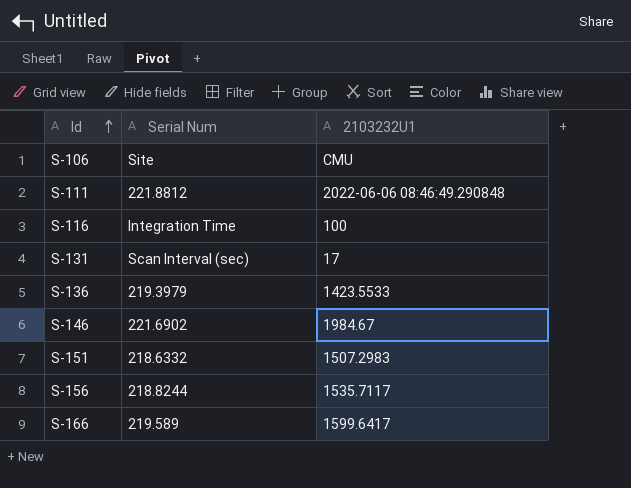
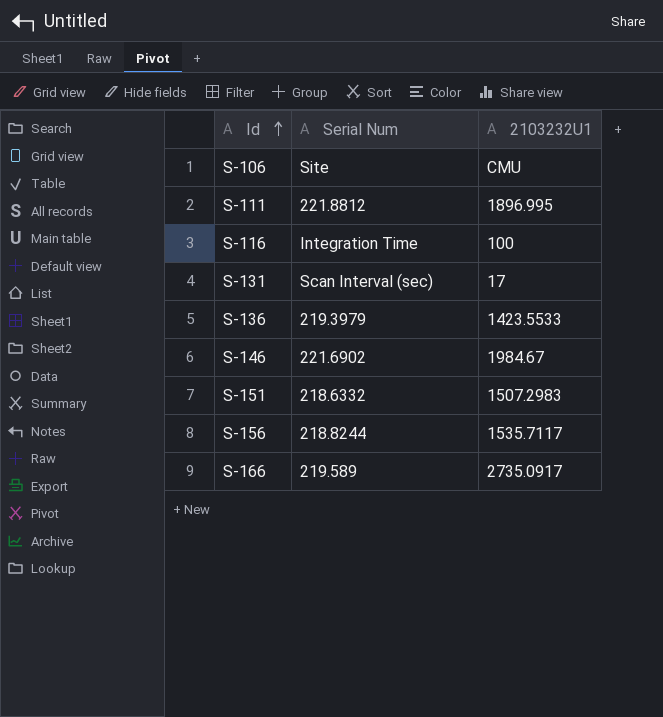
S-111 | 2103232U1: 2022-06-06 08:46:49.290848 -> 1896.995
S-166 | 2103232U1: 1599.6417 -> 2735.0917

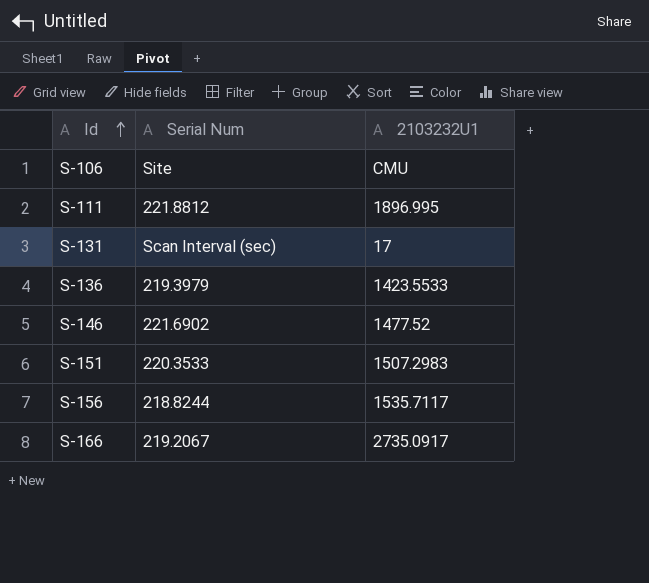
row S-116: Integration Time | 100 -> none
S-146 | 2103232U1: 1984.67 -> 1477.52
S-151 | Serial Num: 218.6332 -> 220.3533
S-166 | Serial Num: 219.589 -> 219.2067

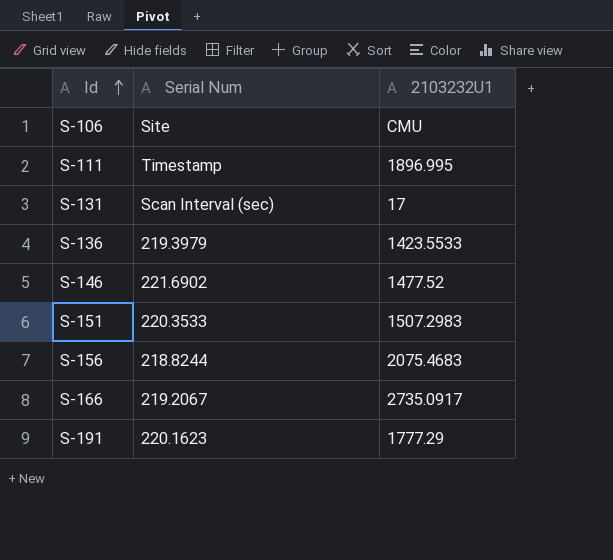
S-111 | Serial Num: 221.8812 -> Timestamp
S-156 | 2103232U1: 1535.7117 -> 2075.4683
row S-191: none -> 220.1623 | 1777.29

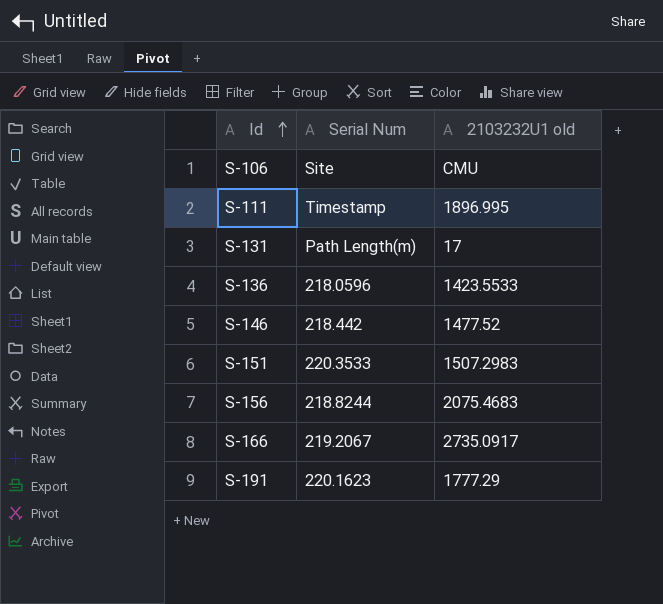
column name: 2103232U1 -> 2103232U1 old
S-131 | Serial Num: Scan Interval (sec) -> Path Length(m)
S-136 | Serial Num: 219.3979 -> 218.0596
S-146 | Serial Num: 221.6902 -> 218.442

